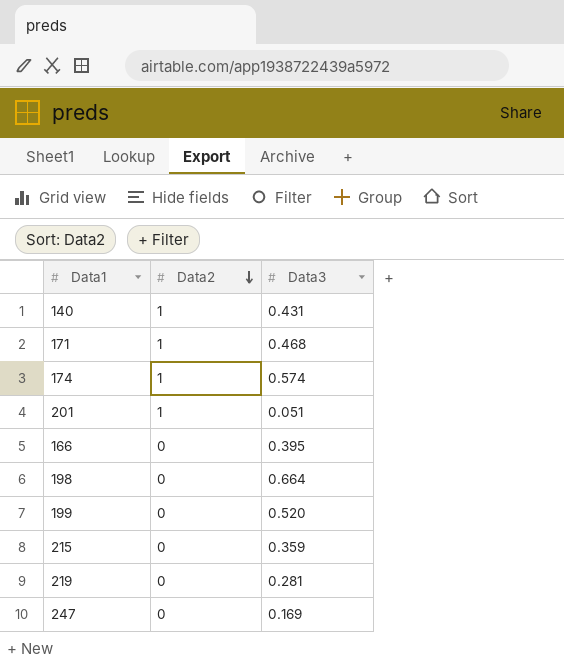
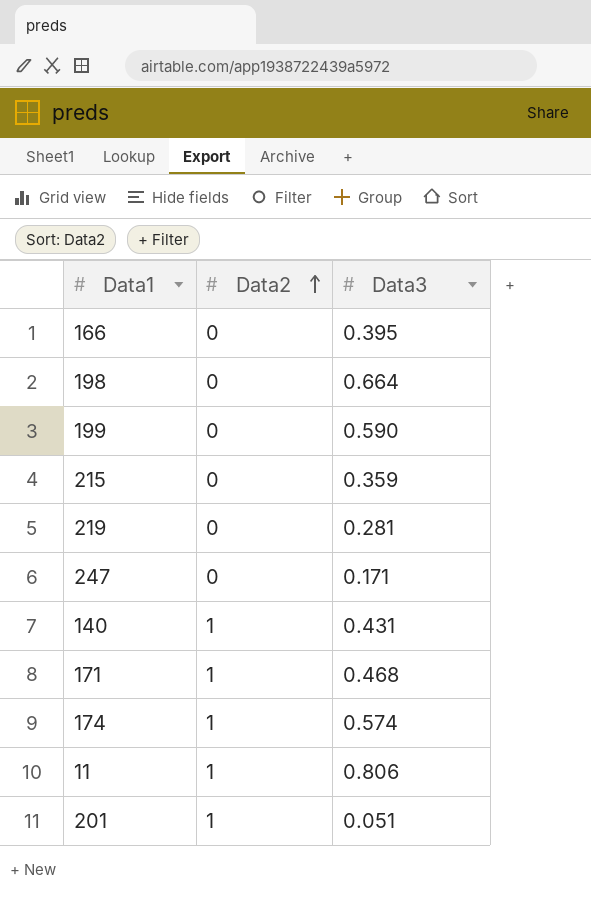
row order: Data2 descending -> Data2 ascending
199 | Data3: 0.520 -> 0.590
247 | Data3: 0.169 -> 0.171
row 11: none -> 1 | 0.806

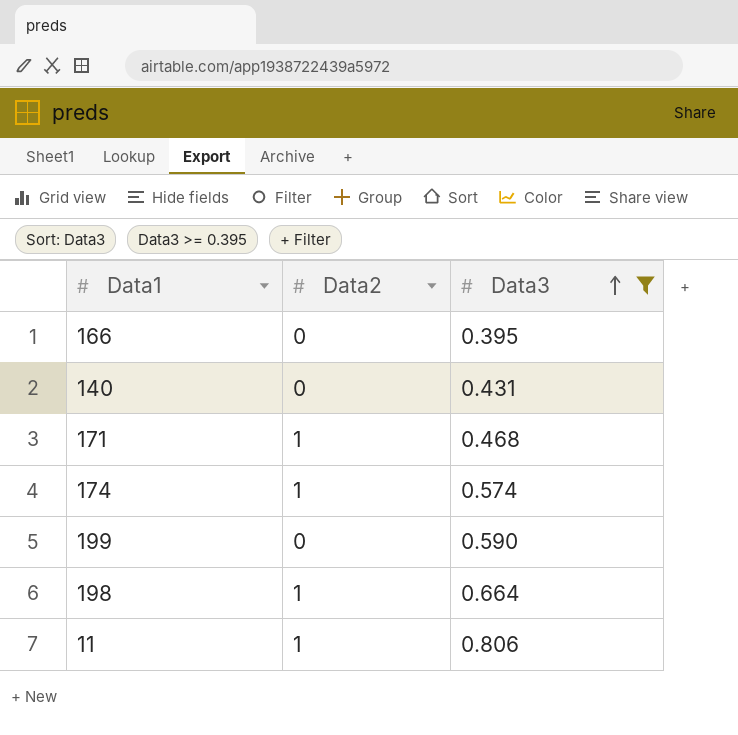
filter: none -> Data3 >= 0.395
row order: Data2 ascending -> Data3 ascending
140 | Data2: 1 -> 0
198 | Data2: 0 -> 1

